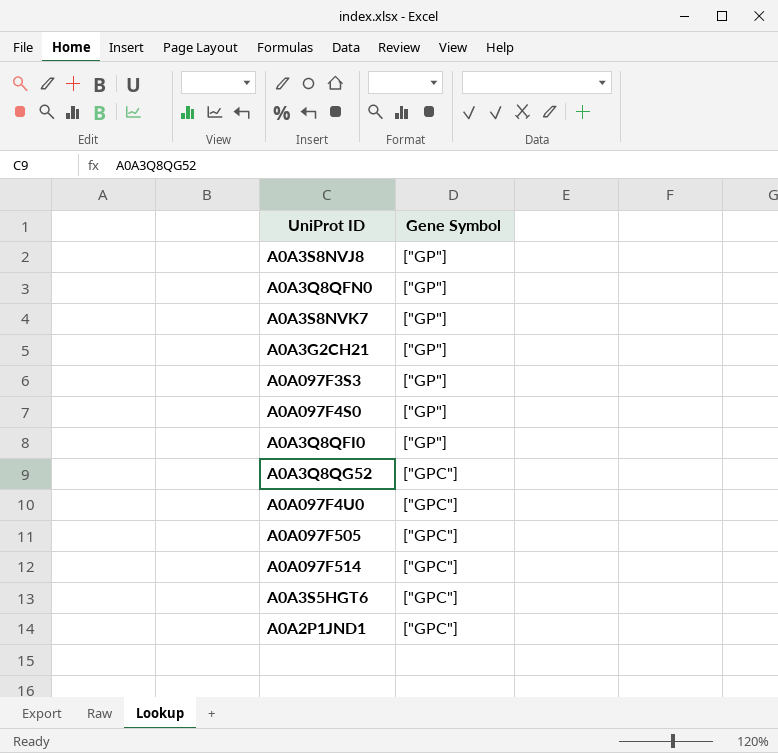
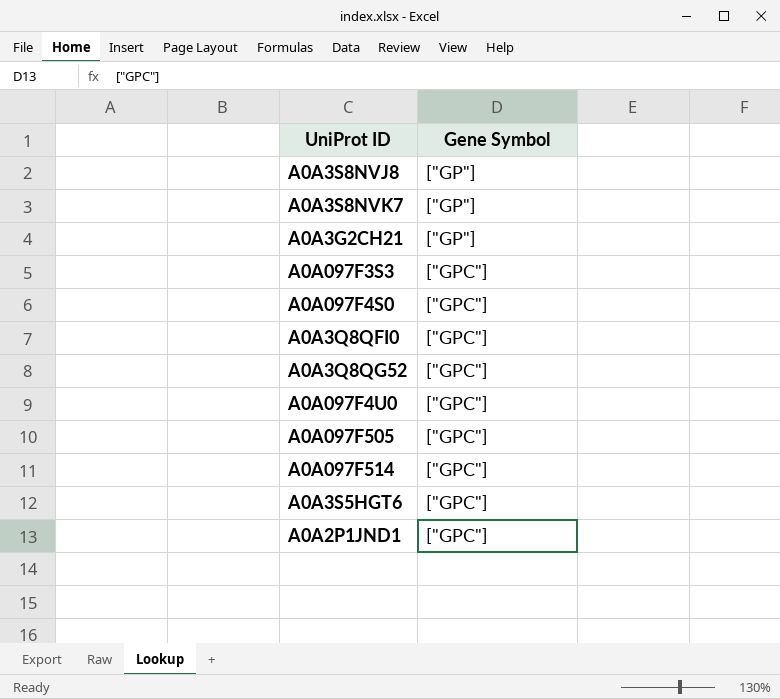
row A0A3Q8QFN0: ["GP"] -> none
A0A097F3S3 | Gene Symbol: ["GP"] -> ["GPC"]
A0A097F4S0 | Gene Symbol: ["GP"] -> ["GPC"]
A0A3Q8QFI0 | Gene Symbol: ["GP"] -> ["GPC"]

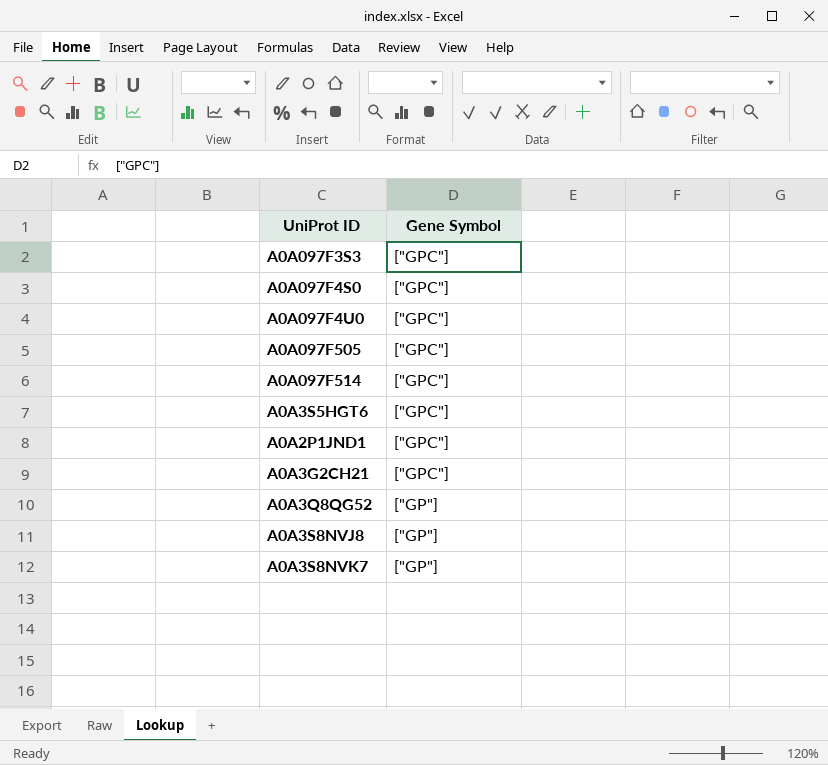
row order: Gene Symbol ascending -> Gene Symbol descending
row A0A3Q8QFI0: ["GPC"] -> none
A0A3G2CH21 | Gene Symbol: ["GP"] -> ["GPC"]
A0A3Q8QG52 | Gene Symbol: ["GPC"] -> ["GP"]

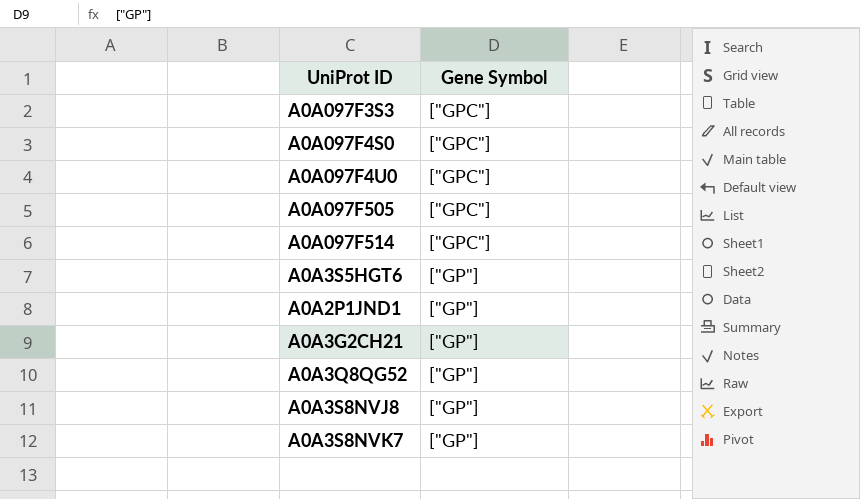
A0A3S5HGT6 | Gene Symbol: ["GPC"] -> ["GP"]
A0A2P1JND1 | Gene Symbol: ["GPC"] -> ["GP"]
A0A3G2CH21 | Gene Symbol: ["GPC"] -> ["GP"]

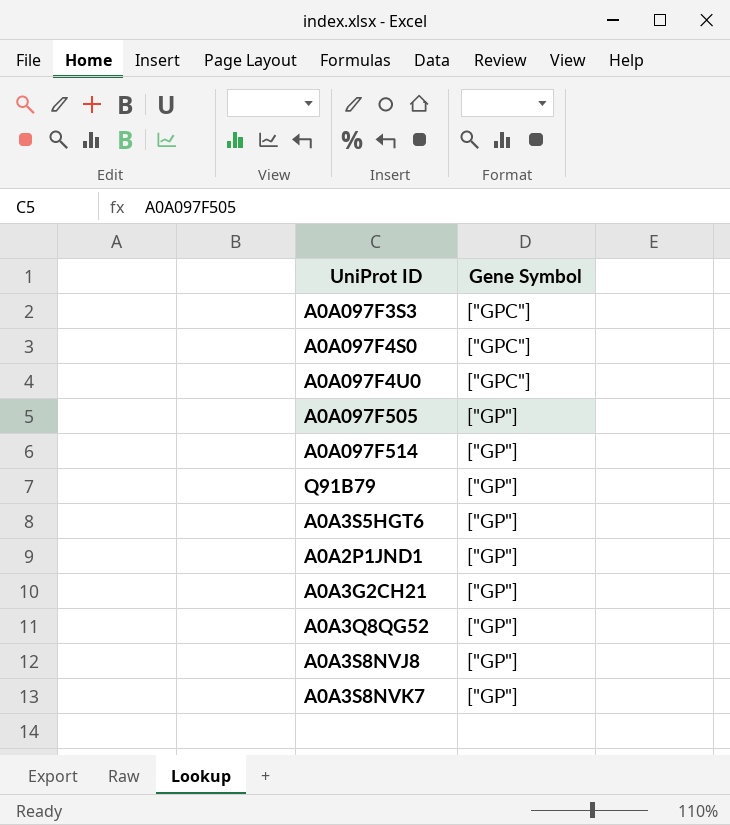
A0A097F505 | Gene Symbol: ["GPC"] -> ["GP"]
A0A097F514 | Gene Symbol: ["GPC"] -> ["GP"]
row Q91B79: none -> ["GP"]

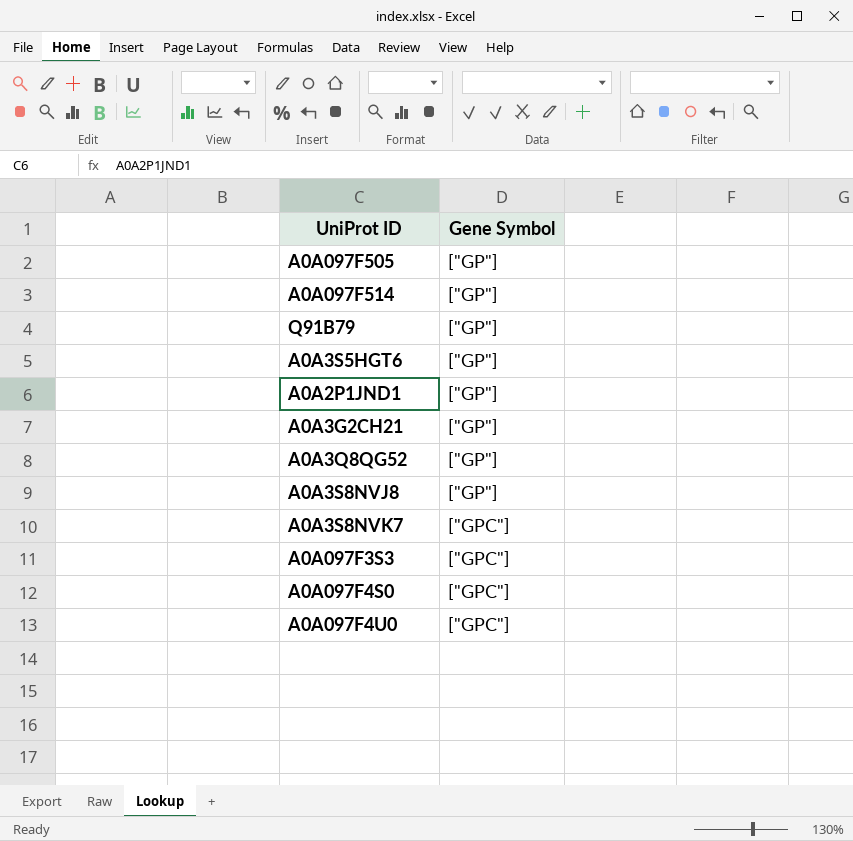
row order: Gene Symbol descending -> Gene Symbol ascending
A0A3S8NVK7 | Gene Symbol: ["GP"] -> ["GPC"]

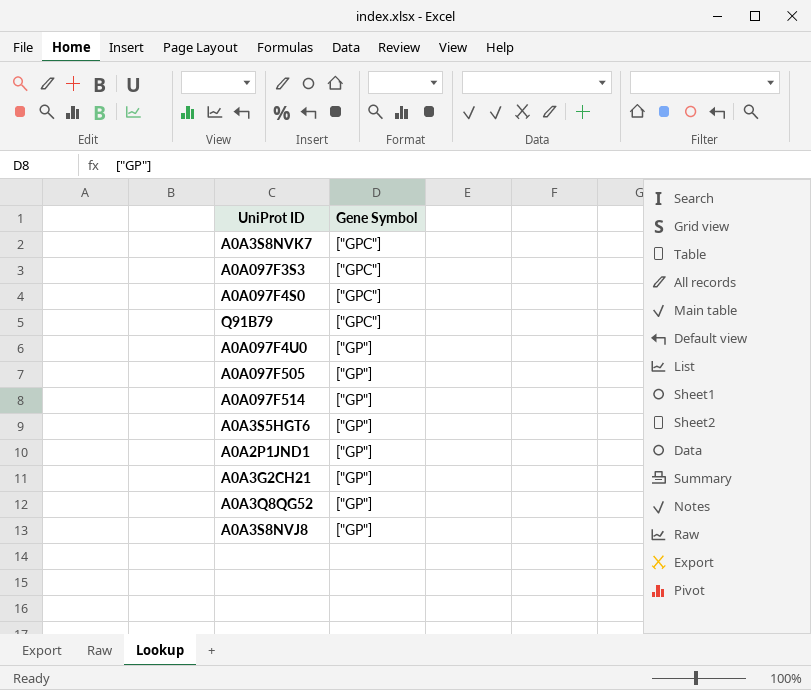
row order: Gene Symbol ascending -> Gene Symbol descending
Q91B79 | Gene Symbol: ["GP"] -> ["GPC"]
A0A097F4U0 | Gene Symbol: ["GPC"] -> ["GP"]

